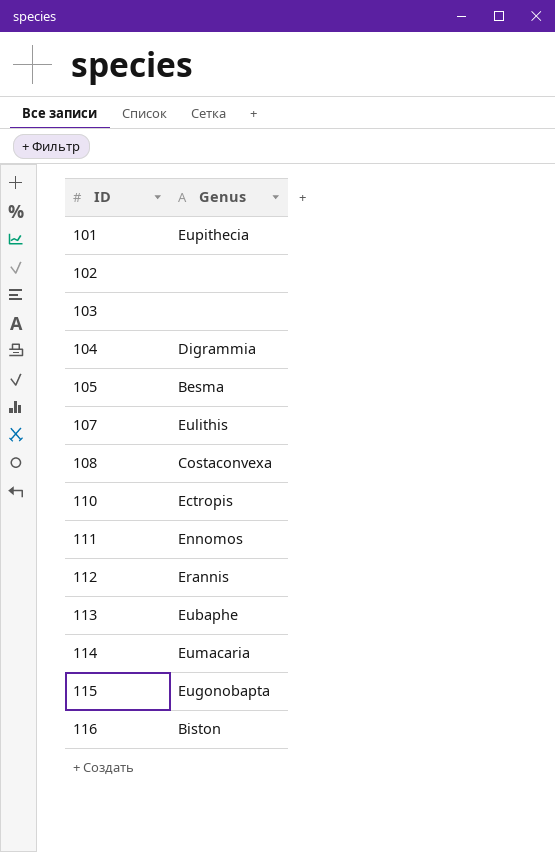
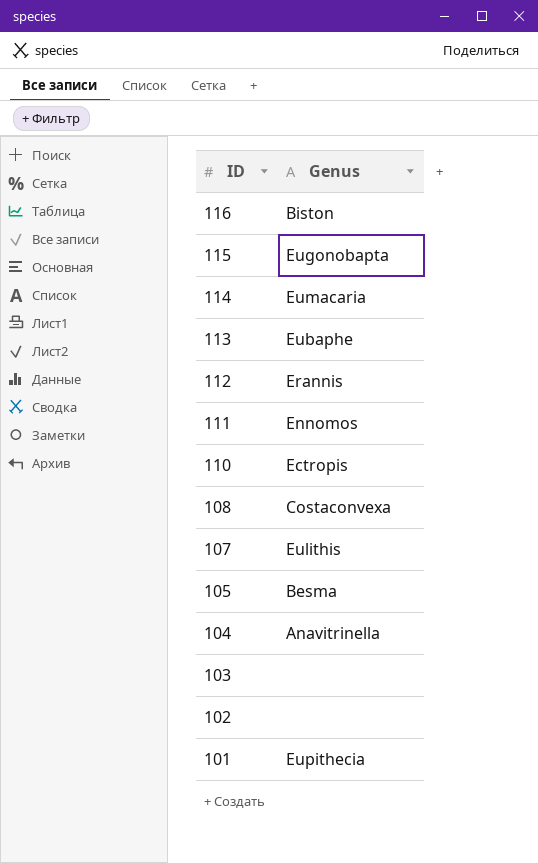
row order: ID ascending -> ID descending
104 | Genus: Digrammia -> Anavitrinella

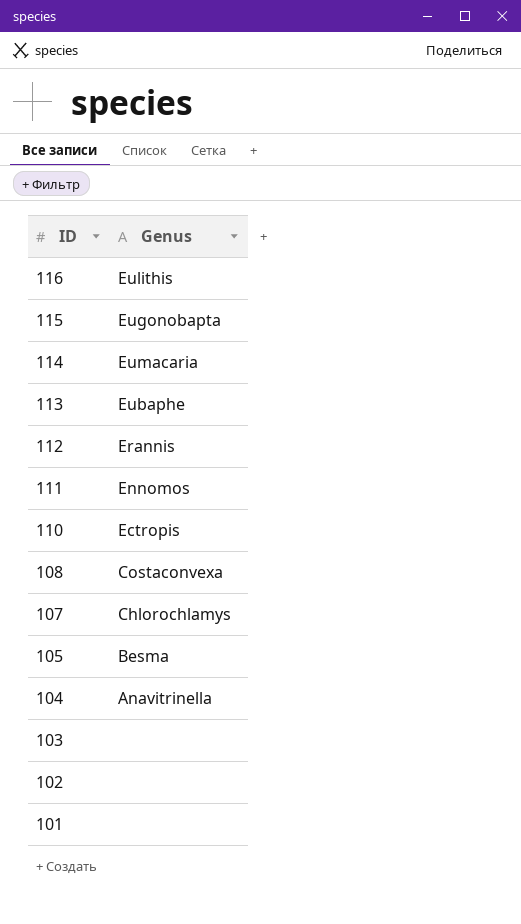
116 | Genus: Biston -> Eulithis
107 | Genus: Eulithis -> Chlorochlamys
101 | Genus: Eupithecia -> none

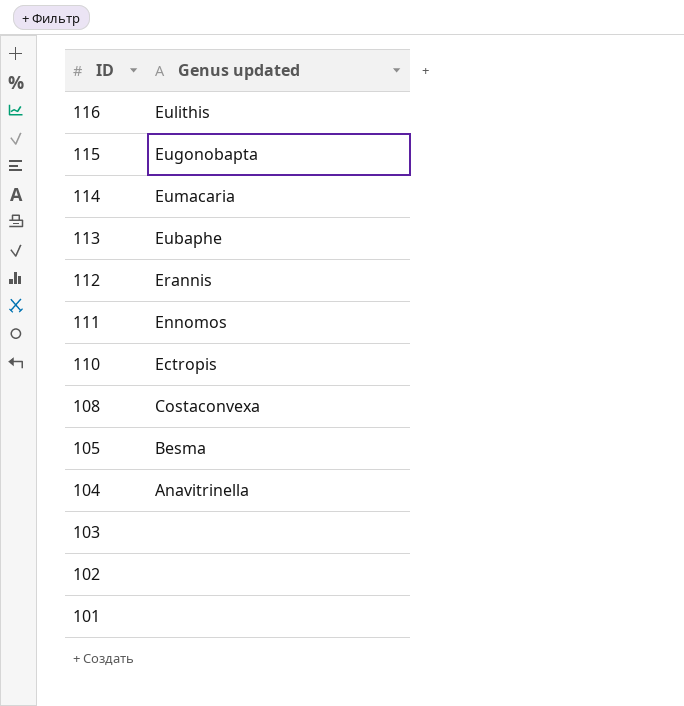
column name: Genus -> Genus updated
row 107: Chlorochlamys -> none

